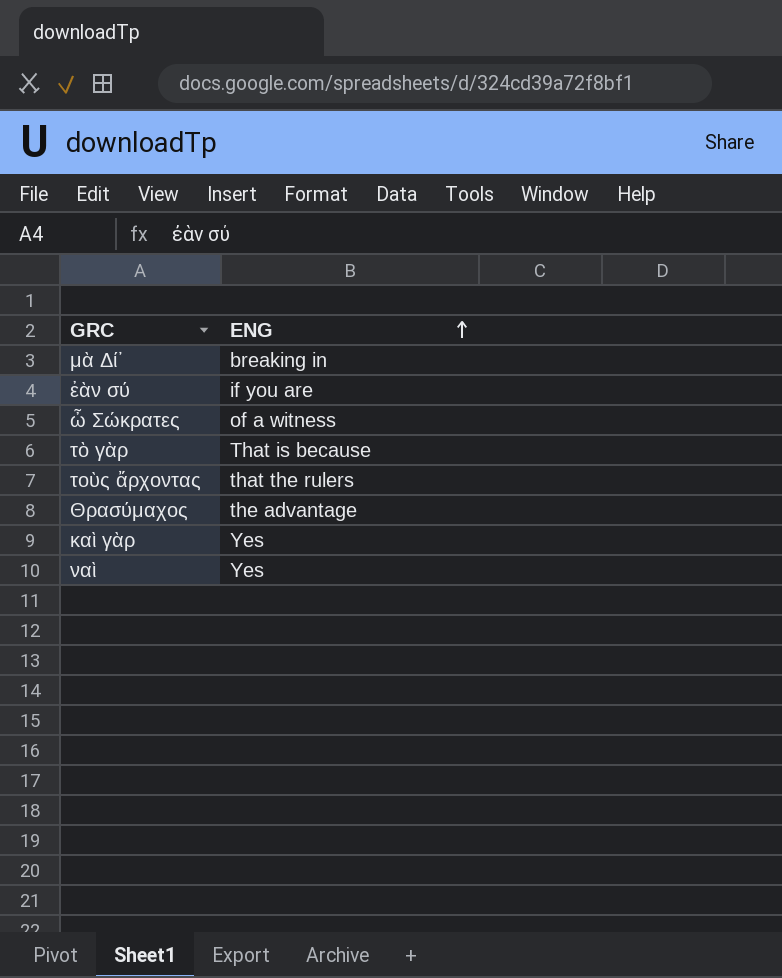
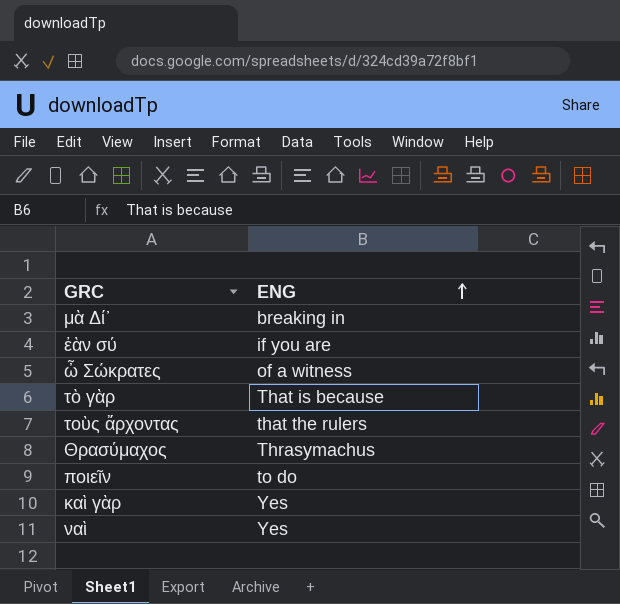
Θρασύμαχος | ENG: the advantage -> Thrasymachus
row ποιεῖν: none -> to do

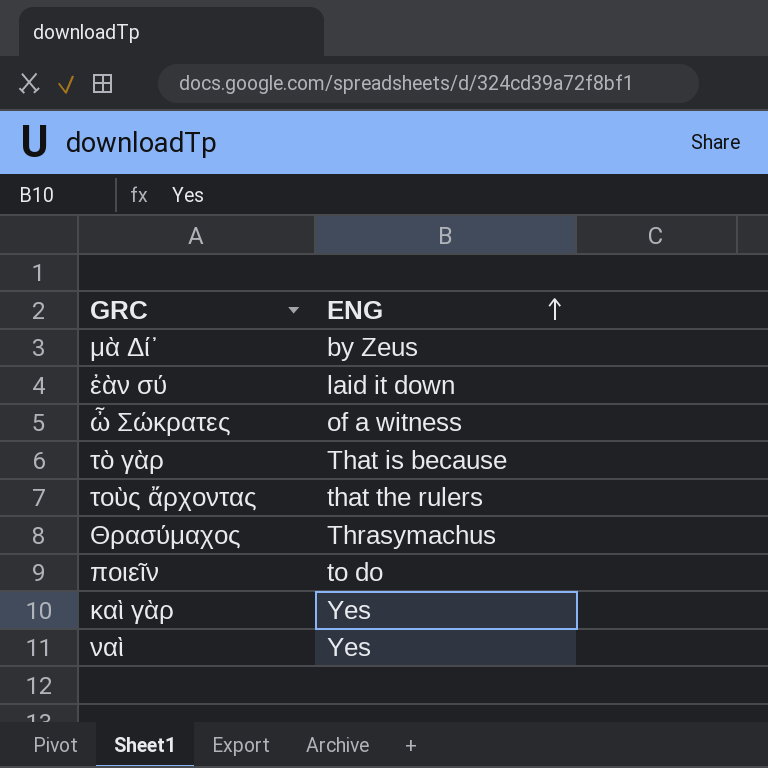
μὰ Δί᾽ | ENG: breaking in -> by Zeus
ἐὰν σύ | ENG: if you are -> laid it down

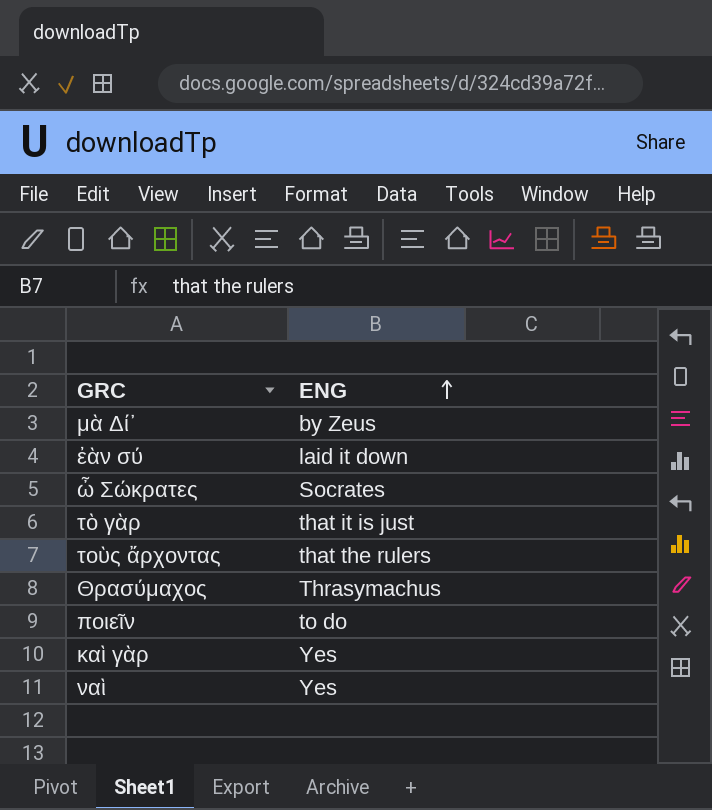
ὦ Σώκρατες | ENG: of a witness -> Socrates
τὸ γὰρ | ENG: That is because -> that it is just

